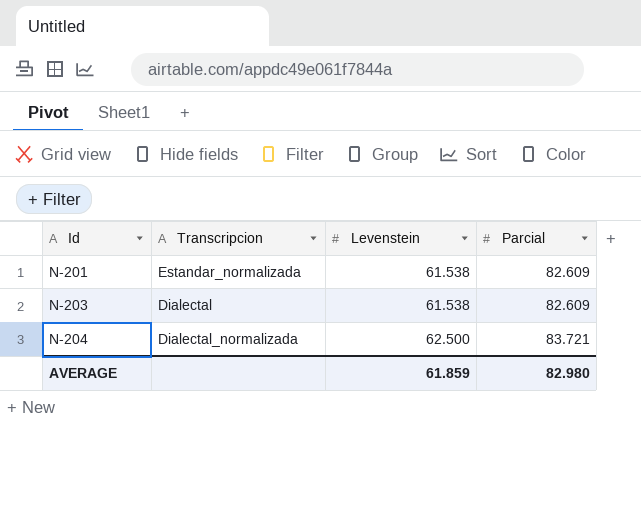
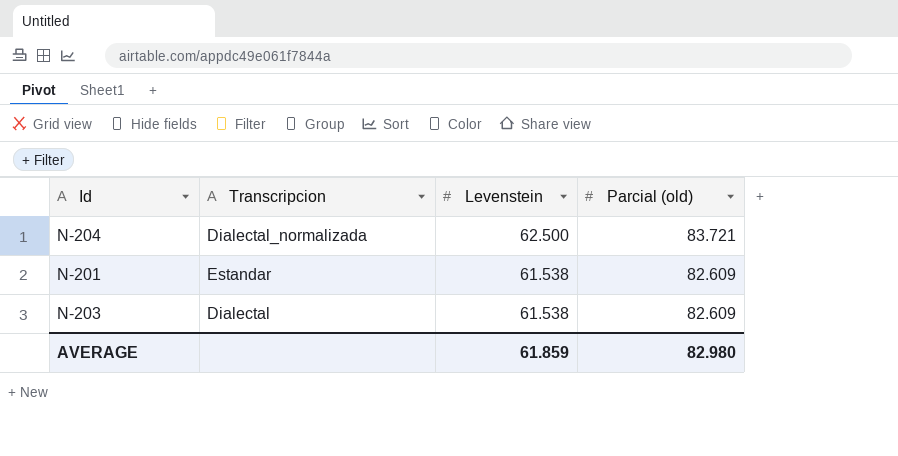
row order: Id ascending -> Levenstein descending
column name: Parcial -> Parcial (old)
N-201 | Transcripcion: Estandar_normalizada -> Estandar

